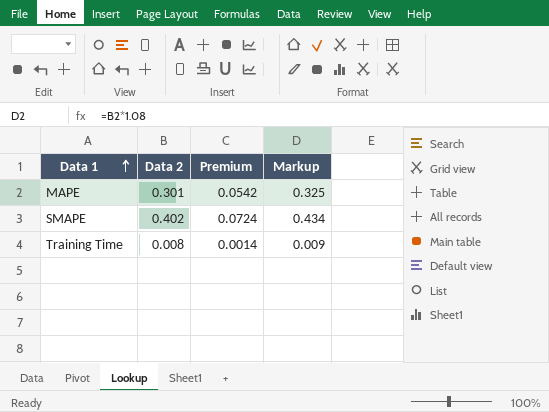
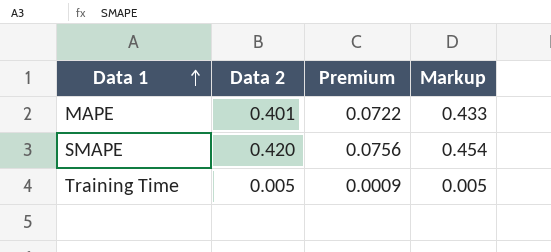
MAPE | Data 2: 0.301 -> 0.401
MAPE | Premium: 0.0542 -> 0.0722
MAPE | Markup: 0.325 -> 0.433
SMAPE | Data 2: 0.402 -> 0.420
SMAPE | Premium: 0.0724 -> 0.0756
SMAPE | Markup: 0.434 -> 0.454
Training Time | Data 2: 0.008 -> 0.005
Training Time | Premium: 0.0014 -> 0.0009
Training Time | Markup: 0.009 -> 0.005

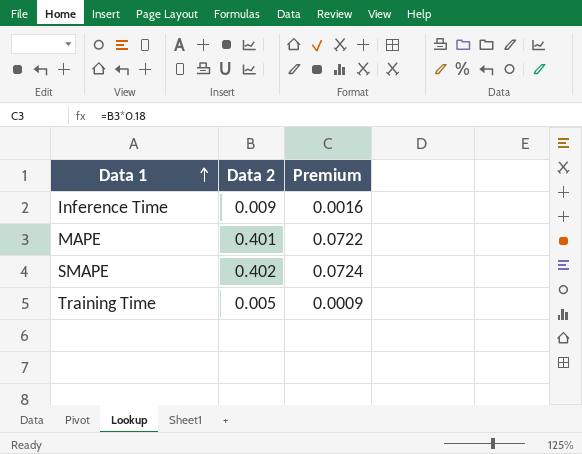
column Markup | formula: [Data 2] * 1.08 -> none
row Inference Time: none -> 0.009 | 0.0016
SMAPE | Data 2: 0.420 -> 0.402
SMAPE | Premium: 0.0756 -> 0.0724

